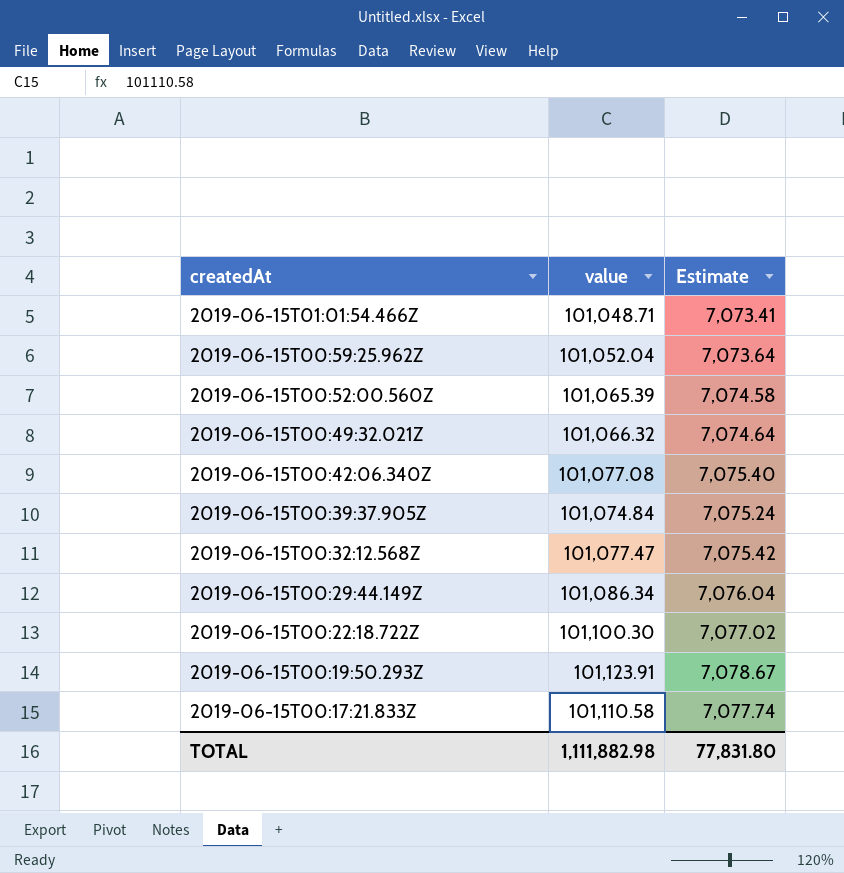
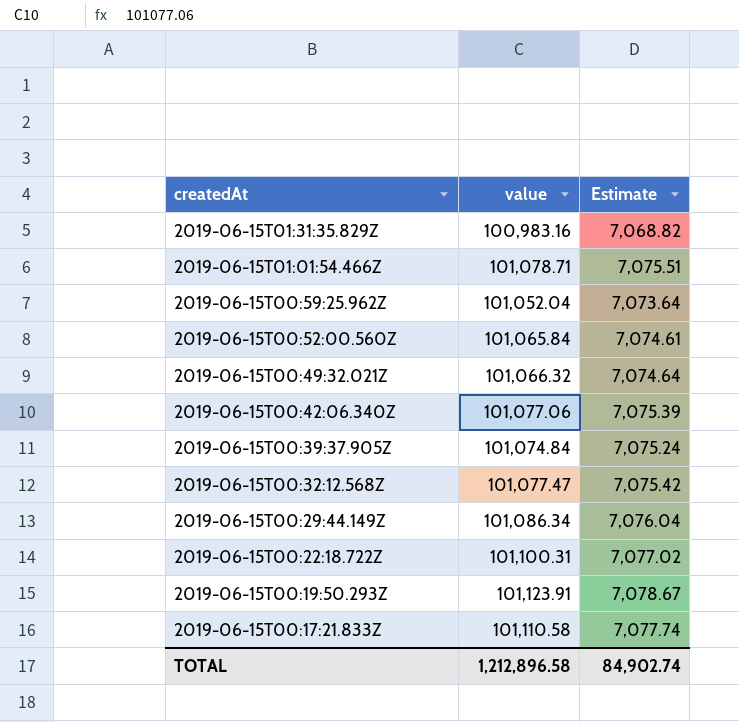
row 2019-06-15T01:31:35.829Z: none -> 100,983.16 | 7,068.82
2019-06-15T01:01:54.466Z | value: 101,048.71 -> 101,078.71
2019-06-15T01:01:54.466Z | Estimate: 7,073.41 -> 7,075.51
2019-06-15T00:52:00.560Z | value: 101,065.39 -> 101,065.84
2019-06-15T00:52:00.560Z | Estimate: 7,074.58 -> 7,074.61
2019-06-15T00:42:06.340Z | value: 101,077.08 -> 101,077.06
2019-06-15T00:42:06.340Z | Estimate: 7,075.40 -> 7,075.39
2019-06-15T00:22:18.722Z | value: 101,100.30 -> 101,100.31
TOTAL | value: 1,111,882.98 -> 1,212,896.58
TOTAL | Estimate: 77,831.80 -> 84,902.74

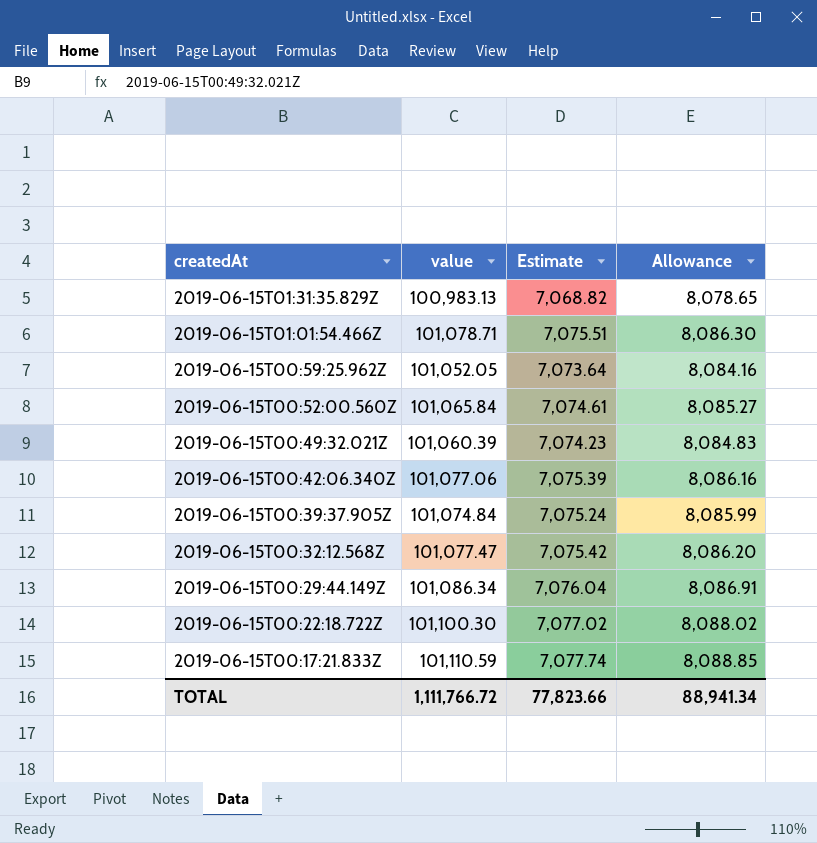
column Allowance | formula: none -> [value] * 0.08
row 2019-06-15T00:19:50.293Z: 101,123.91 | 7,078.67 -> none
2019-06-15T01:31:35.829Z | value: 100,983.16 -> 100,983.13
2019-06-15T00:59:25.962Z | value: 101,052.04 -> 101,052.05
2019-06-15T00:49:32.021Z | value: 101,066.32 -> 101,060.39
2019-06-15T00:49:32.021Z | Estimate: 7,074.64 -> 7,074.23
2019-06-15T00:22:18.722Z | value: 101,100.31 -> 101,100.30
2019-06-15T00:17:21.833Z | value: 101,110.58 -> 101,110.59
TOTAL | value: 1,212,896.58 -> 1,111,766.72
TOTAL | Estimate: 84,902.74 -> 77,823.66

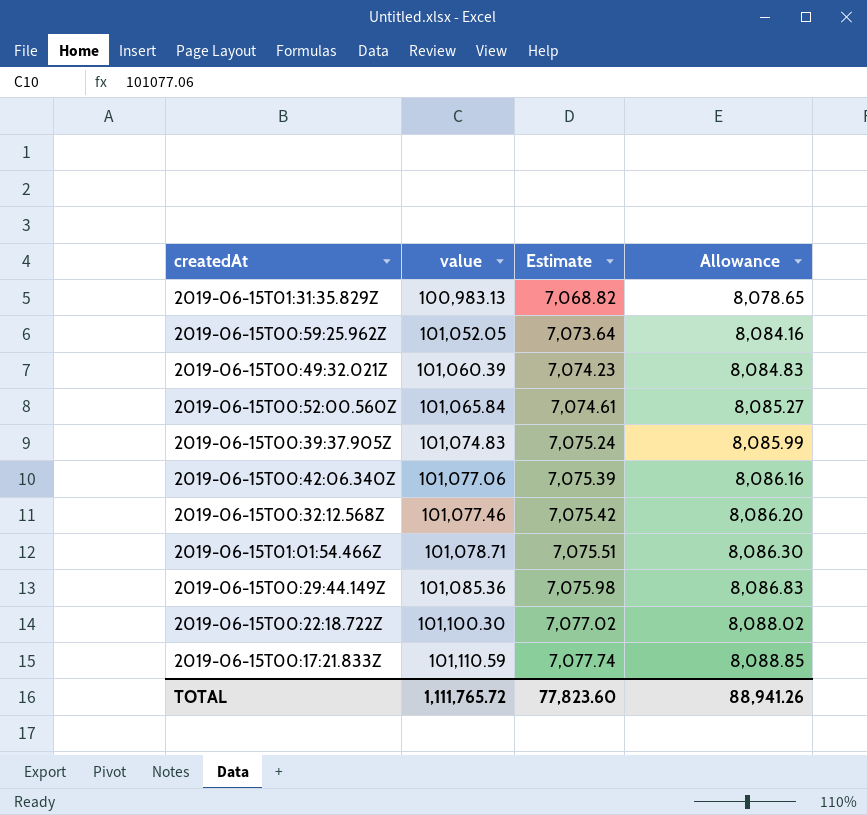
row order: createdAt descending -> value ascending
2019-06-15T00:39:37.905Z | value: 101,074.84 -> 101,074.83
2019-06-15T00:32:12.568Z | value: 101,077.47 -> 101,077.46
2019-06-15T00:29:44.149Z | value: 101,086.34 -> 101,085.36
2019-06-15T00:29:44.149Z | Estimate: 7,076.04 -> 7,075.98
2019-06-15T00:29:44.149Z | Allowance: 8,086.91 -> 8,086.83
TOTAL | value: 1,111,766.72 -> 1,111,765.72
TOTAL | Estimate: 77,823.66 -> 77,823.60
TOTAL | Allowance: 88,941.34 -> 88,941.26

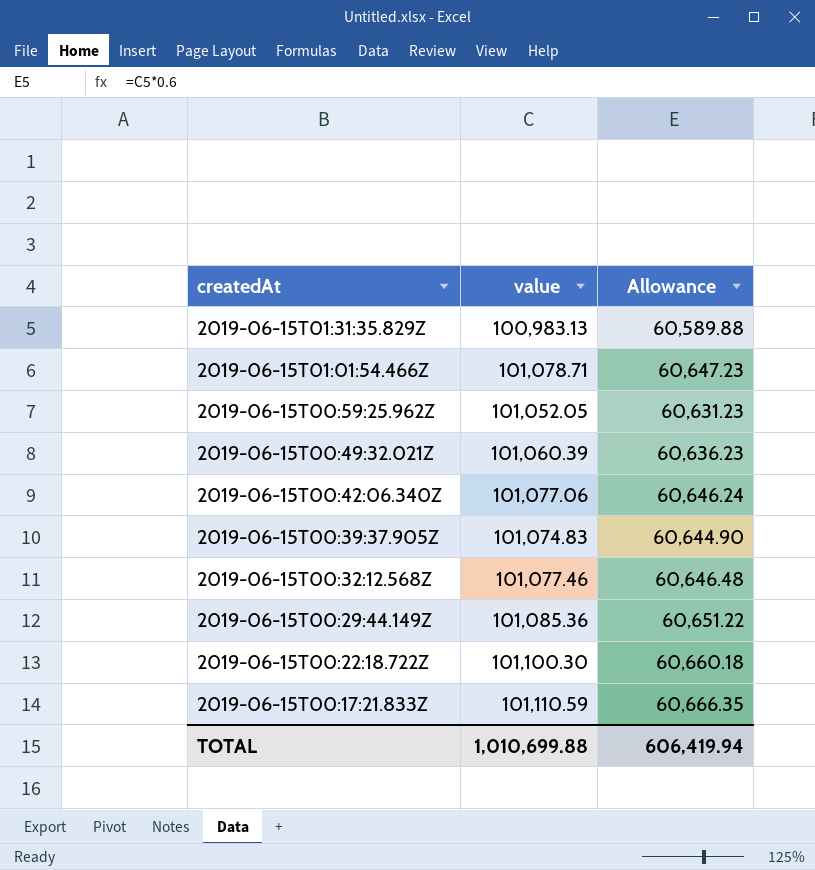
row order: value ascending -> createdAt descending
column Estimate | formula: [value] * 0.07 -> none
column Allowance | formula: [value] * 0.08 -> [value] * 0.6
row 2019-06-15T00:52:00.560Z: 101,065.84 | 7,074.61 | 8,085.27 -> none
TOTAL | value: 1,111,765.72 -> 1,010,699.88
TOTAL | Allowance: 88,941.26 -> 606,419.94

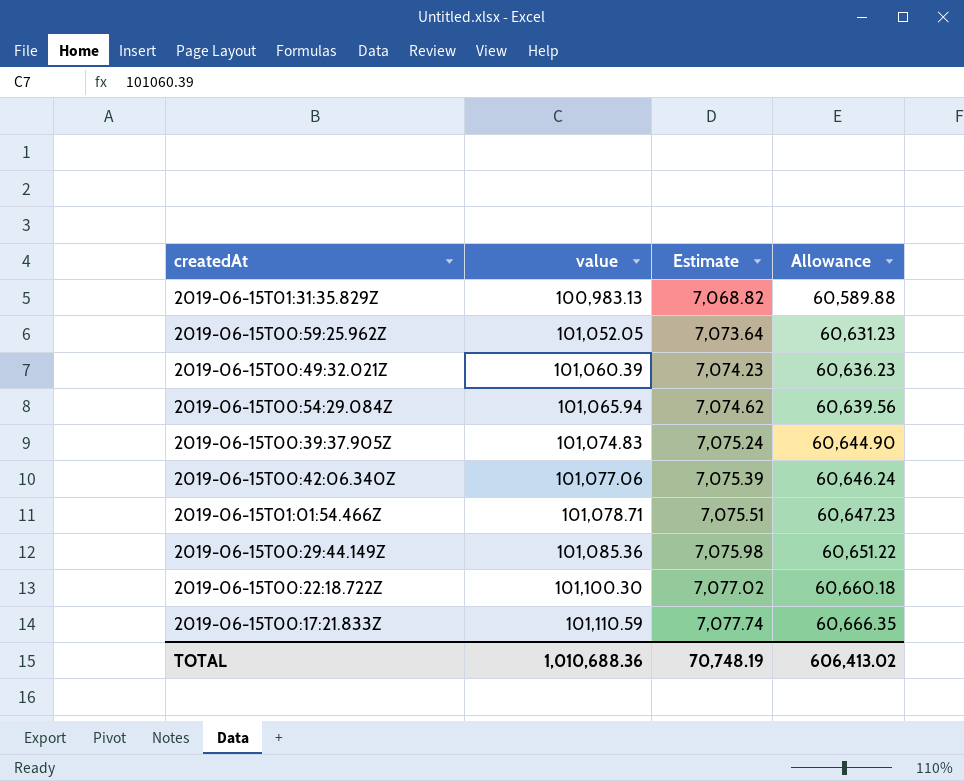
row order: createdAt descending -> value ascending
column Estimate | formula: none -> [value] * 0.07
row 2019-06-15T00:32:12.568Z: 101,077.46 | 60,646.48 -> none
row 2019-06-15T00:54:29.084Z: none -> 101,065.94 | 7,074.62 | 60,639.56
TOTAL | value: 1,010,699.88 -> 1,010,688.36
TOTAL | Allowance: 606,419.94 -> 606,413.02

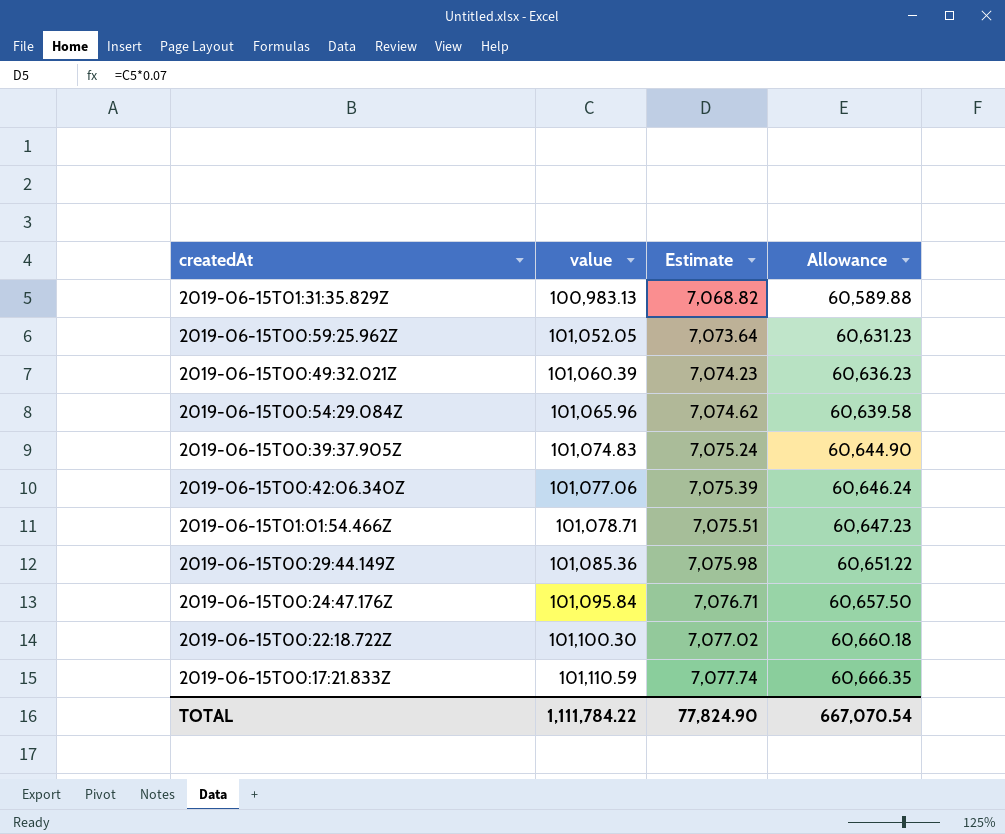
2019-06-15T00:54:29.084Z | value: 101,065.94 -> 101,065.96
2019-06-15T00:54:29.084Z | Allowance: 60,639.56 -> 60,639.58
row 2019-06-15T00:24:47.176Z: none -> 101,095.84 | 7,076.71 | 60,657.50
TOTAL | value: 1,010,688.36 -> 1,111,784.22
TOTAL | Estimate: 70,748.19 -> 77,824.90
TOTAL | Allowance: 606,413.02 -> 667,070.54

